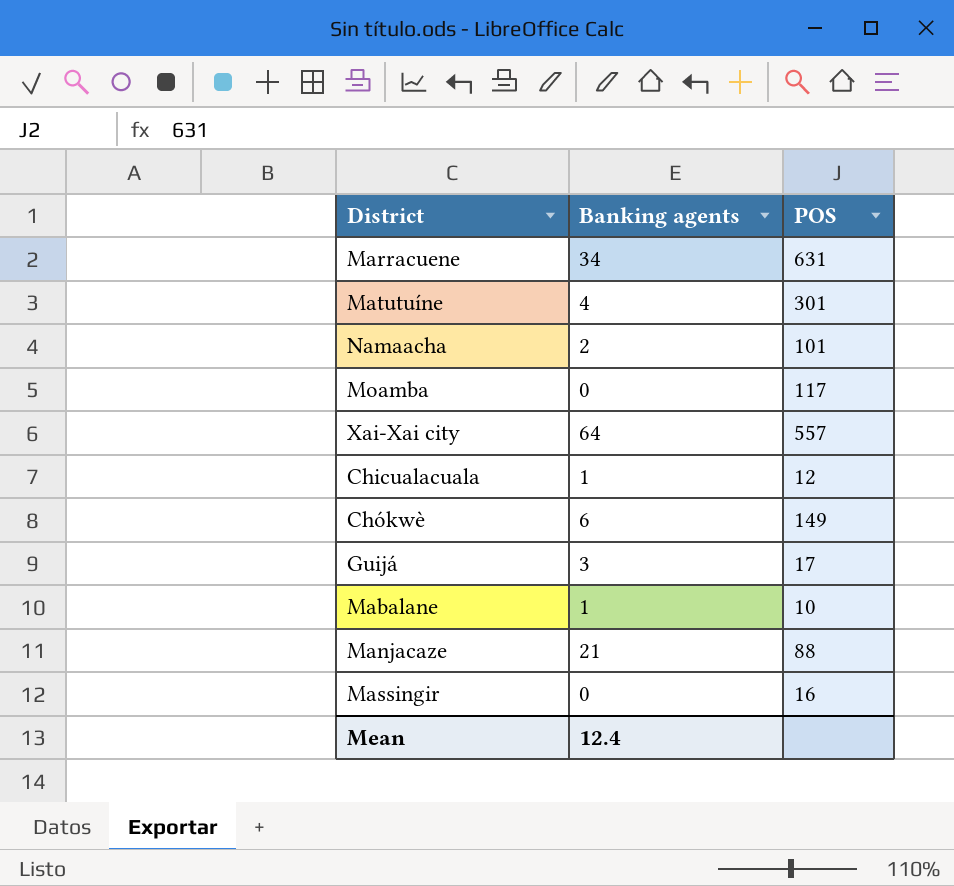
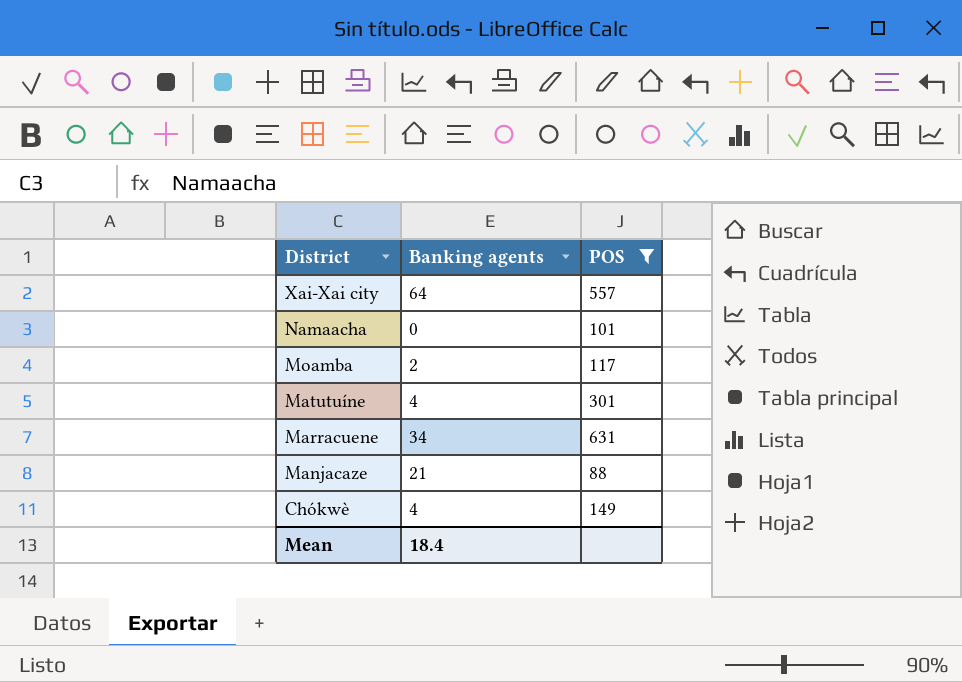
filter: none -> POS >= 88
row order: none -> District descending
Namaacha | Banking agents: 2 -> 0
Moamba | Banking agents: 0 -> 2
Chókwè | Banking agents: 6 -> 4
Mean | Banking agents: 12.4 -> 18.4

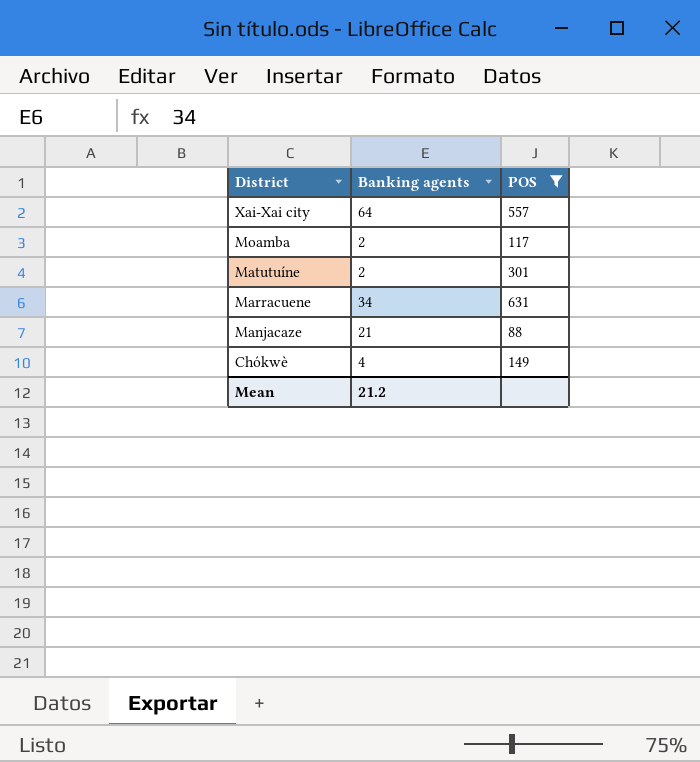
row Namaacha: 0 | 101 -> none
Matutuíne | Banking agents: 4 -> 2
Mean | Banking agents: 18.4 -> 21.2

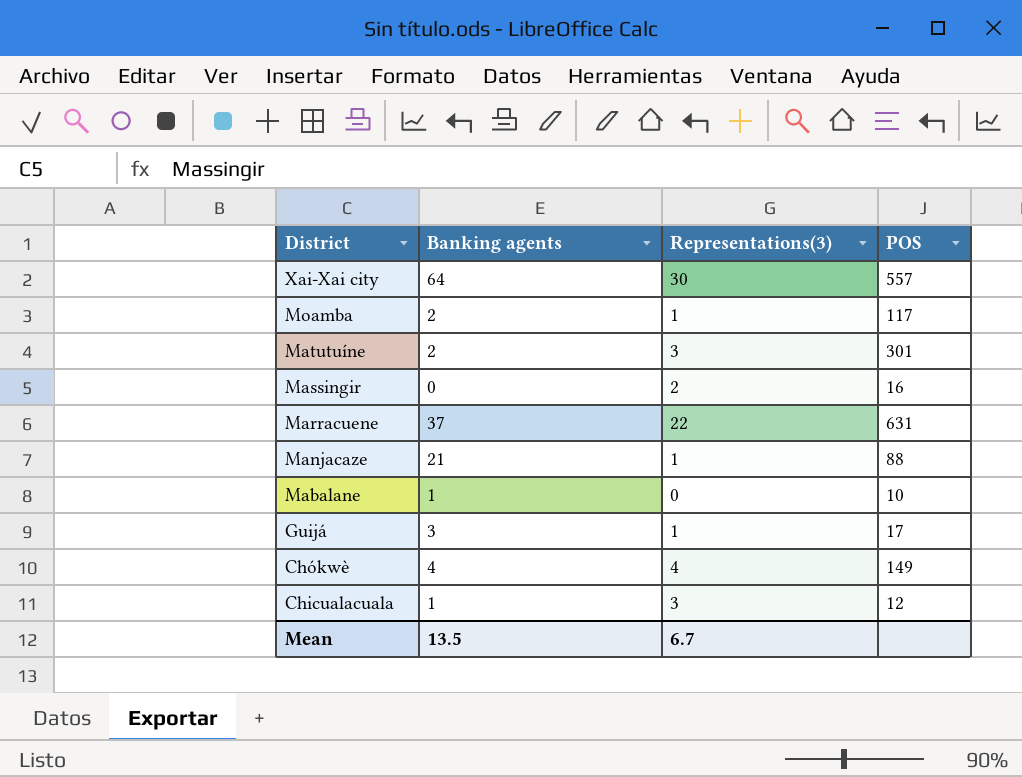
filter: POS >= 88 -> none
column Representations(3) | position: none -> 3
Marracuene | Banking agents: 34 -> 37
Mean | Banking agents: 21.2 -> 13.5

